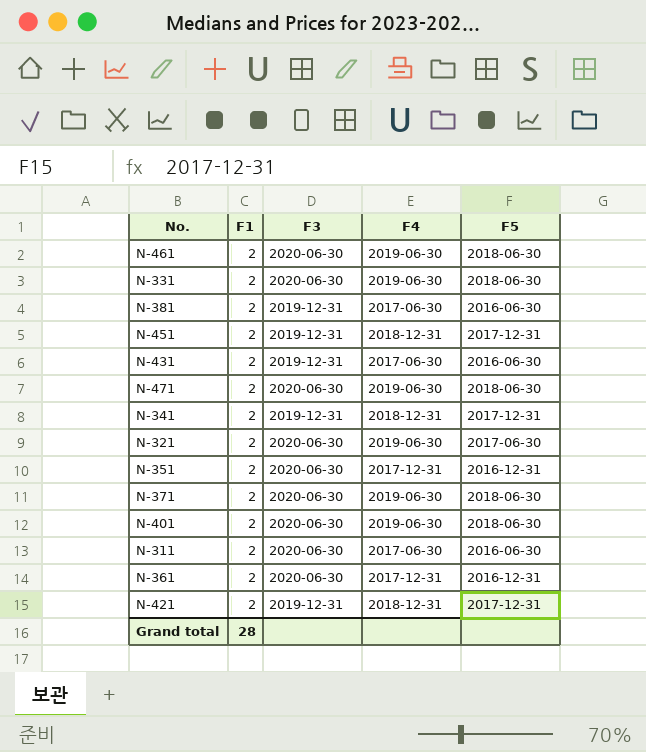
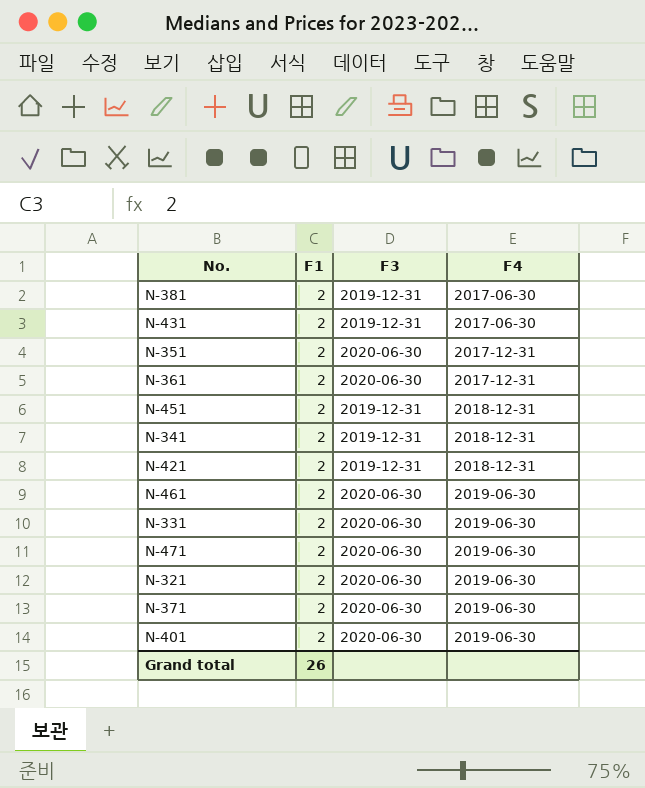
row order: none -> F4 ascending
column F5 | position: 5 -> none
row N-311: 2 | 2020-06-30 | 2017-06-30 | 2016-06-30 -> none
Grand total | F1: 28 -> 26

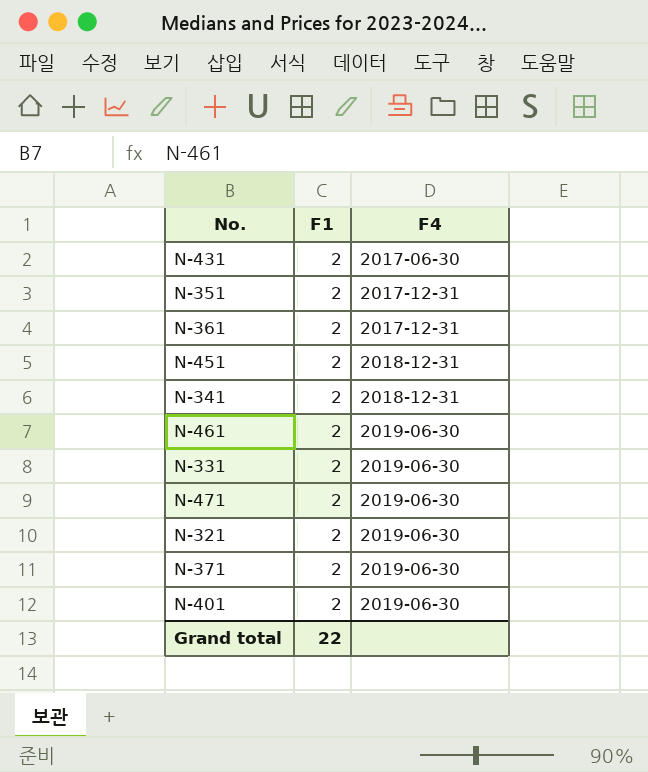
column F3 | position: 3 -> none
row N-381: 2 | 2019-12-31 | 2017-06-30 -> none
row N-421: 2 | 2019-12-31 | 2018-12-31 -> none
Grand total | F1: 26 -> 22

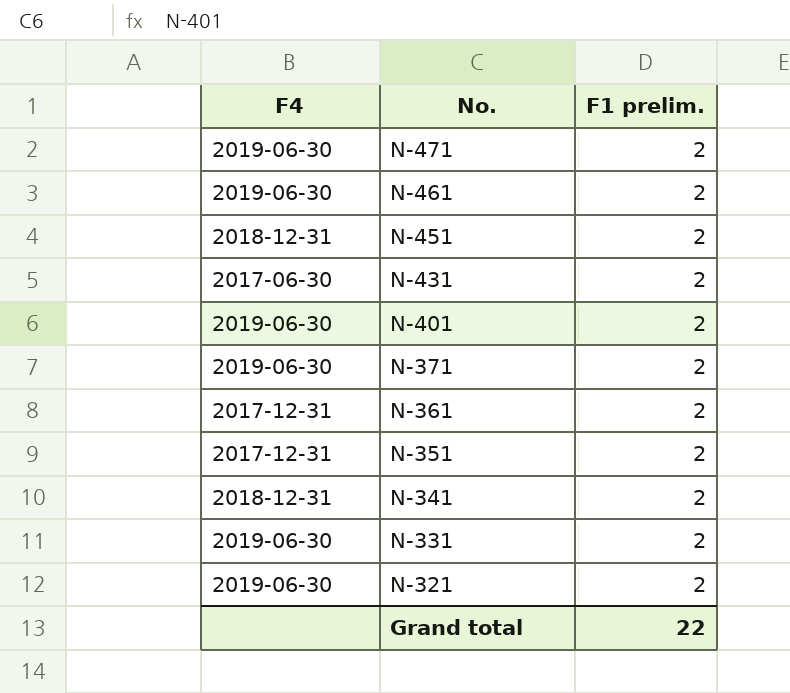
row order: F4 ascending -> No. descending
column F4 | position: 3 -> 1
column name: F1 -> F1 prelim.

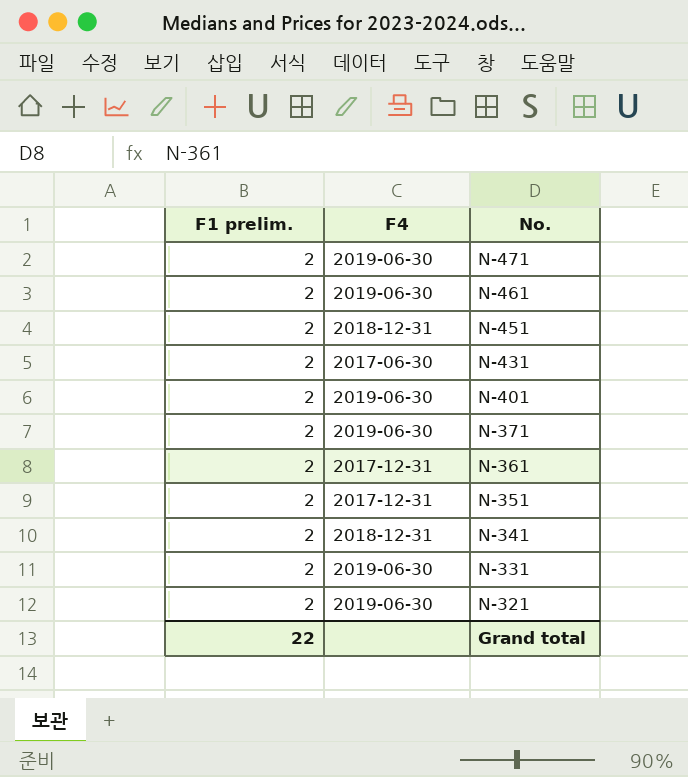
column F1 prelim. | position: 3 -> 1

